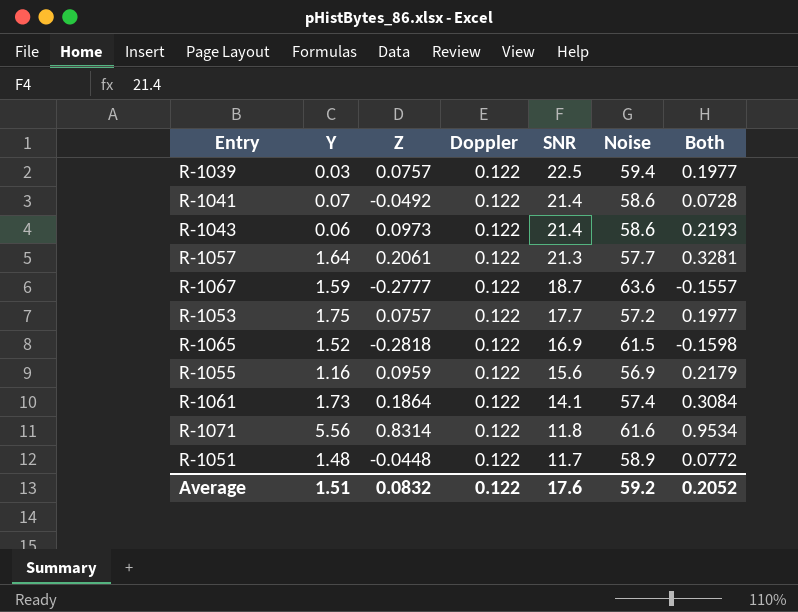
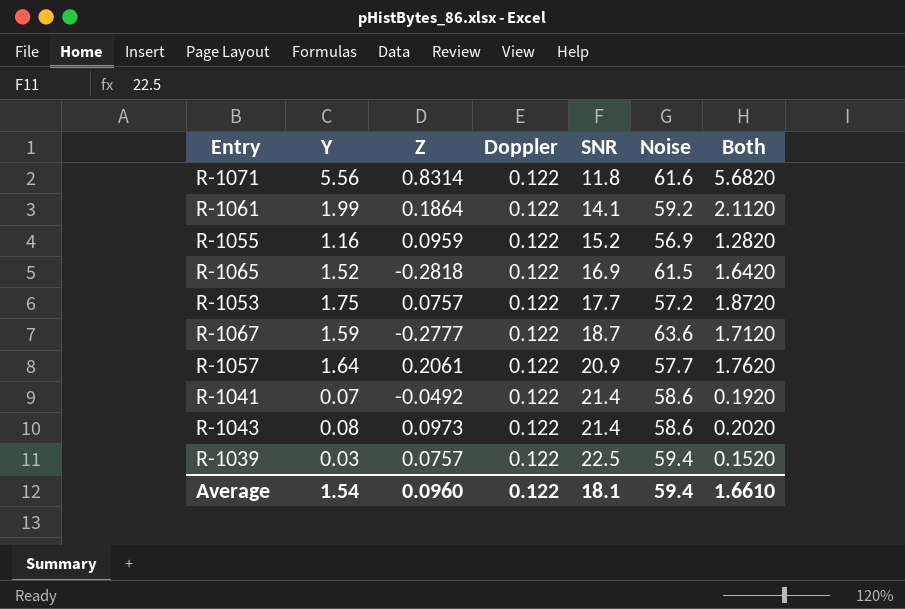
row order: SNR descending -> SNR ascending
column Both | formula: [Z] + [Doppler] -> [Y] + [Doppler]
row R-1051: 1.48 | -0.0448 | 0.122 | 11.7 | 58.9 | 0.0772 -> none
R-1061 | Y: 1.73 -> 1.99
R-1061 | Noise: 57.4 -> 59.2
R-1055 | SNR: 15.6 -> 15.2
R-1057 | SNR: 21.3 -> 20.9
R-1043 | Y: 0.06 -> 0.08
Average | Y: 1.51 -> 1.54
Average | Z: 0.0832 -> 0.0960
Average | SNR: 17.6 -> 18.1
Average | Noise: 59.2 -> 59.4
Average | Both: 0.2052 -> 1.6610

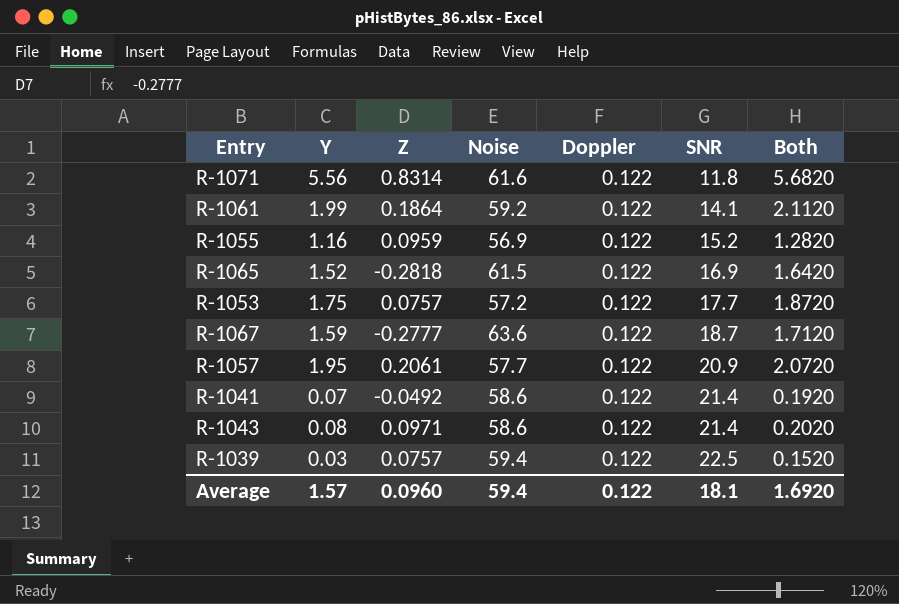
column Noise | position: 6 -> 4
R-1057 | Y: 1.64 -> 1.95
R-1057 | Both: 1.7620 -> 2.0720
R-1043 | Z: 0.0973 -> 0.0971
Average | Y: 1.54 -> 1.57
Average | Both: 1.6610 -> 1.6920

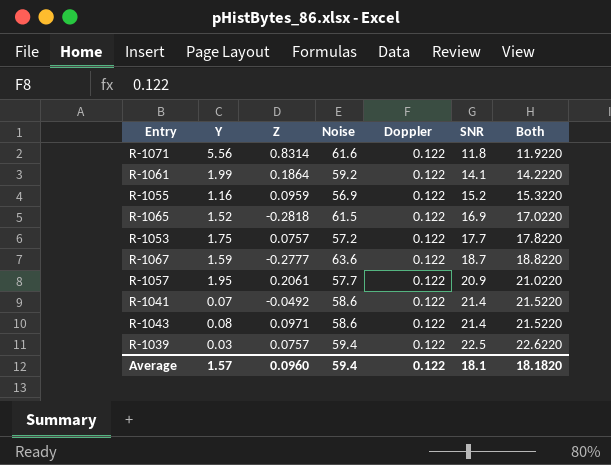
column Both | formula: [Y] + [Doppler] -> [Doppler] + [SNR]
Average | Both: 1.6920 -> 18.1820

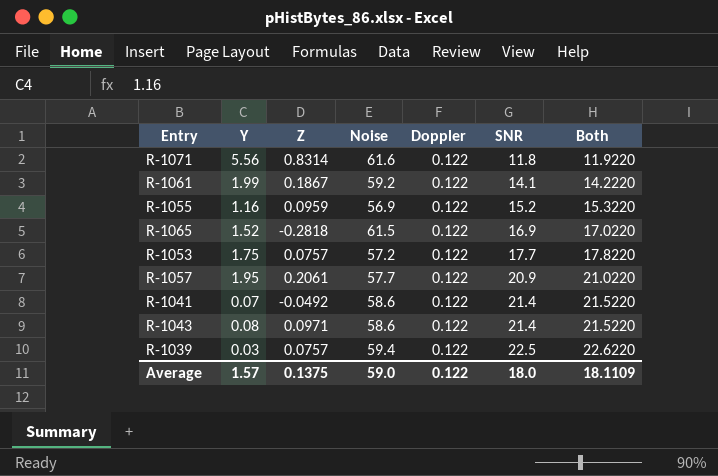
row R-1067: 1.59 | -0.2777 | 63.6 | 0.122 | 18.7 | 18.8220 -> none
R-1061 | Z: 0.1864 -> 0.1867
Average | Z: 0.0960 -> 0.1375
Average | Noise: 59.4 -> 59.0
Average | SNR: 18.1 -> 18.0
Average | Both: 18.1820 -> 18.1109

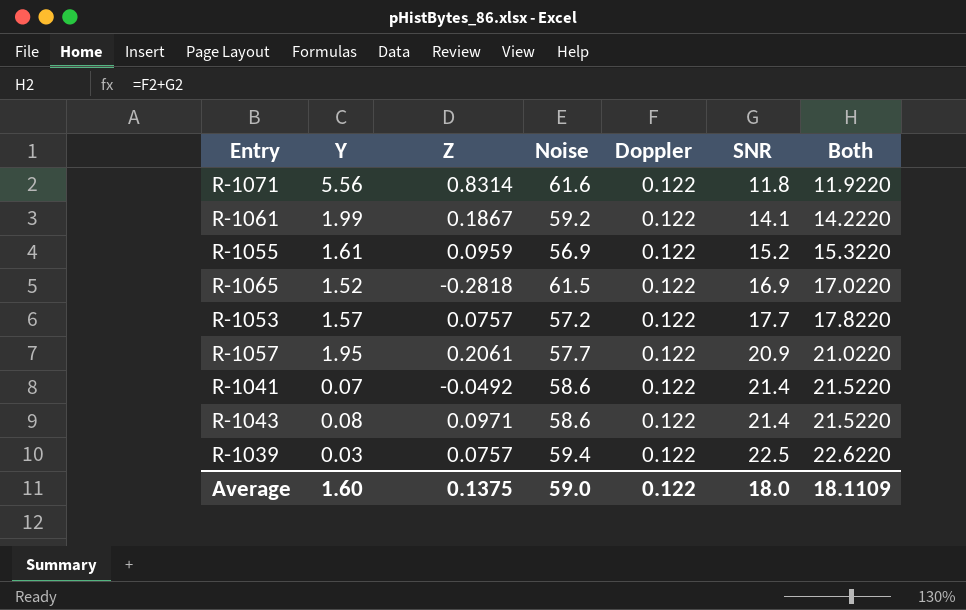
R-1055 | Y: 1.16 -> 1.61
R-1053 | Y: 1.75 -> 1.57
Average | Y: 1.57 -> 1.60

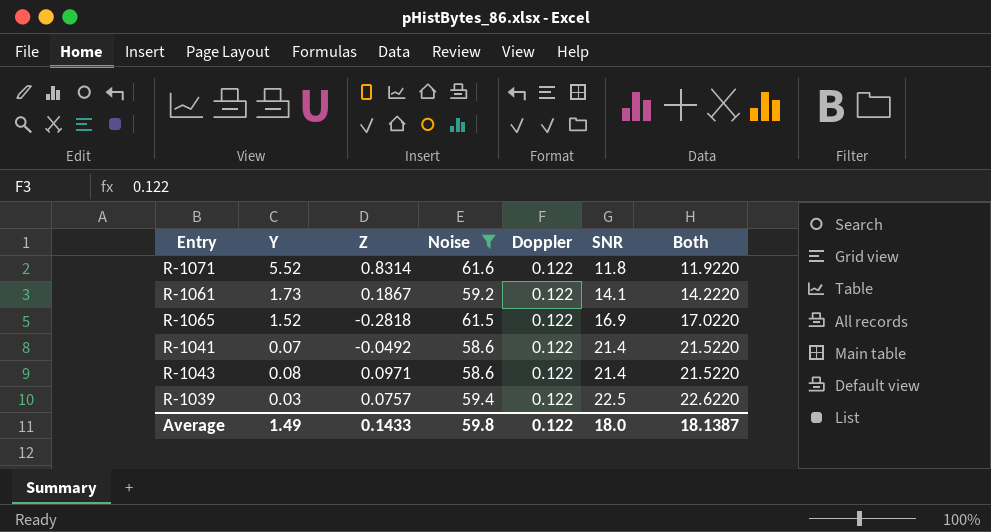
filter: none -> Noise >= 58.6
R-1071 | Y: 5.56 -> 5.52
R-1061 | Y: 1.99 -> 1.73
Average | Y: 1.60 -> 1.49
Average | Z: 0.1375 -> 0.1433
Average | Noise: 59.0 -> 59.8
Average | Both: 18.1109 -> 18.1387

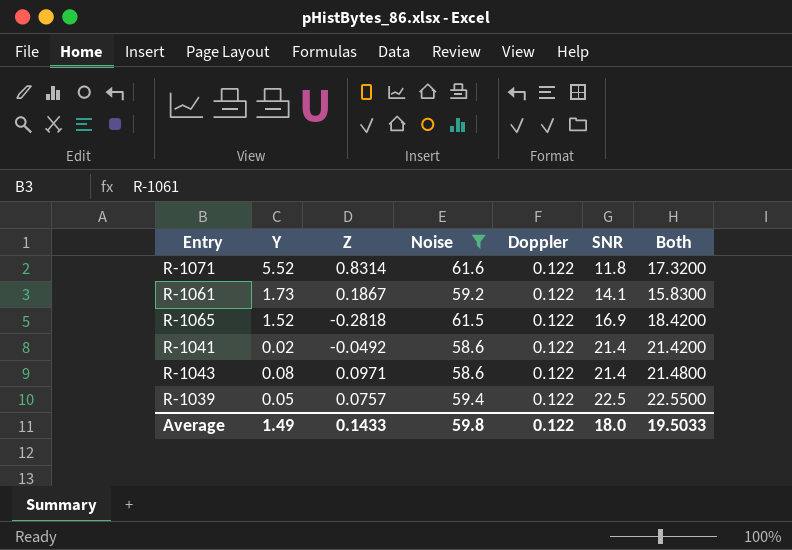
column Both | formula: [Doppler] + [SNR] -> [Y] + [SNR]
R-1041 | Y: 0.07 -> 0.02
R-1039 | Y: 0.03 -> 0.05
Average | Both: 18.1387 -> 19.5033

